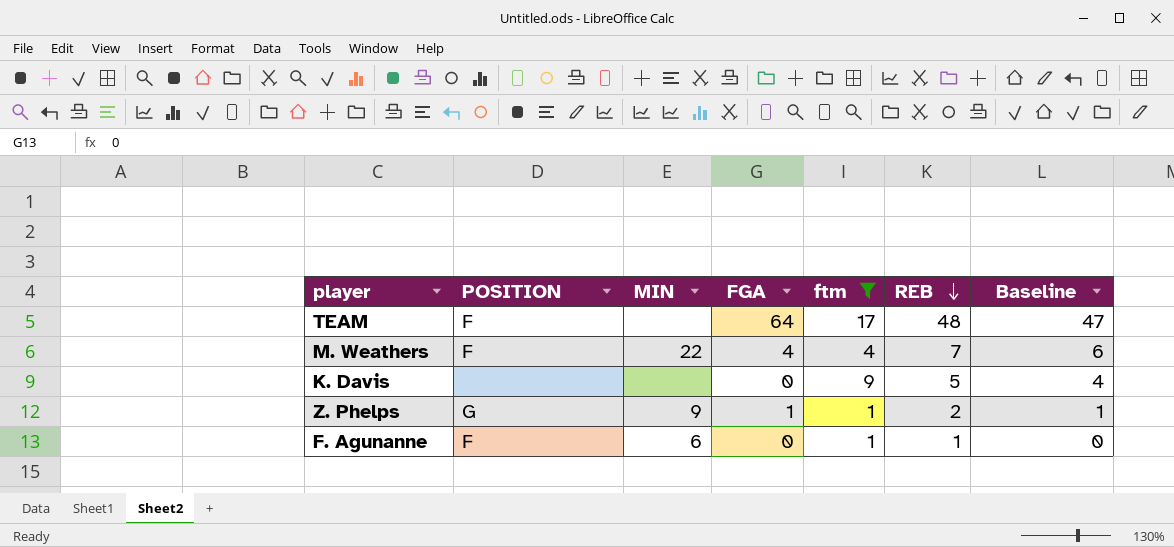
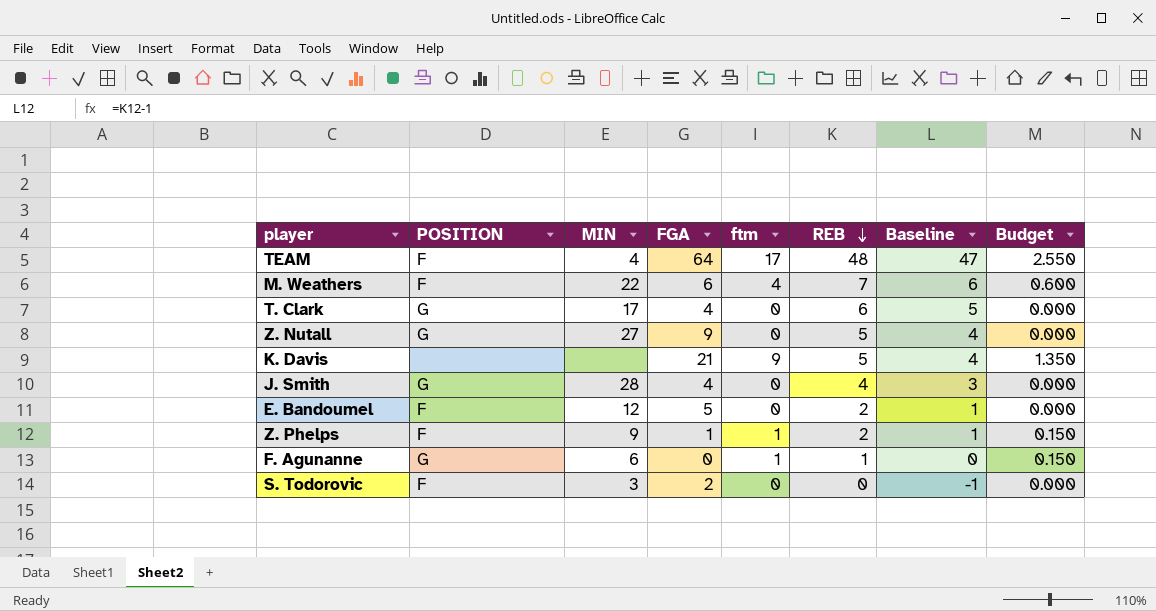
filter: ftm != 0 -> none
column Budget | formula: none -> [ftm] * 0.15
TEAM | MIN: none -> 4
M. Weathers | FGA: 4 -> 6
K. Davis | FGA: 0 -> 21
Z. Phelps | POSITION: G -> F
F. Agunanne | POSITION: F -> G

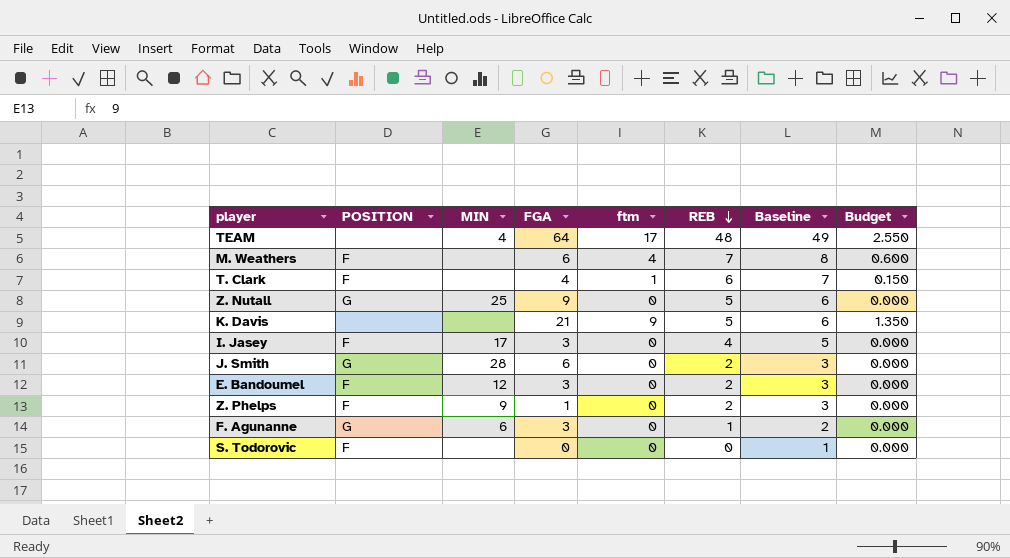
column Baseline | formula: [REB] - 1 -> [REB] + 1
TEAM | POSITION: F -> none
M. Weathers | MIN: 22 -> none
T. Clark | POSITION: G -> F
T. Clark | MIN: 17 -> none
T. Clark | ftm: 0 -> 1
T. Clark | Budget: 0.000 -> 0.150
Z. Nutall | MIN: 27 -> 25
row I. Jasey: none -> F | 17 | 3 | 0 | 4 | 5 | 0.000
J. Smith | FGA: 4 -> 6
J. Smith | REB: 4 -> 2
E. Bandoumel | FGA: 5 -> 3
Z. Phelps | ftm: 1 -> 0
Z. Phelps | Budget: 0.150 -> 0.000
F. Agunanne | FGA: 0 -> 3
F. Agunanne | ftm: 1 -> 0
F. Agunanne | Budget: 0.150 -> 0.000
S. Todorovic | MIN: 3 -> none
S. Todorovic | FGA: 2 -> 0

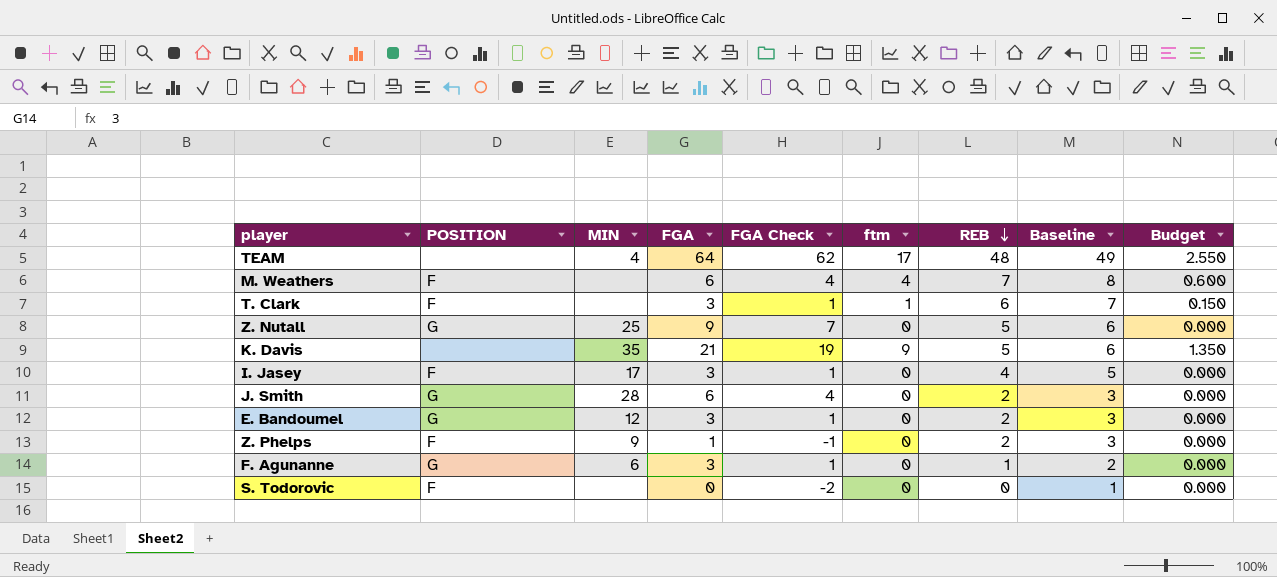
column FGA Check | formula: none -> [FGA] - 2
T. Clark | FGA: 4 -> 3
K. Davis | MIN: none -> 35
E. Bandoumel | POSITION: F -> G

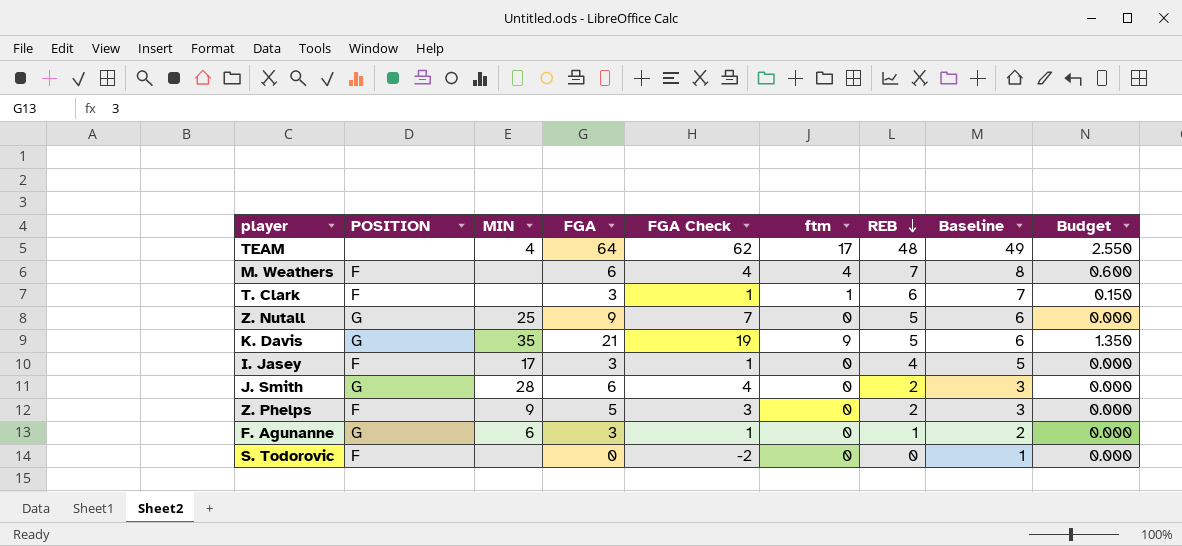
row E. Bandoumel: G | 12 | 3 | 1 | 0 | 2 | 3 | 0.000 -> none
K. Davis | POSITION: none -> G
Z. Phelps | FGA: 1 -> 5
Z. Phelps | FGA Check: -1 -> 3

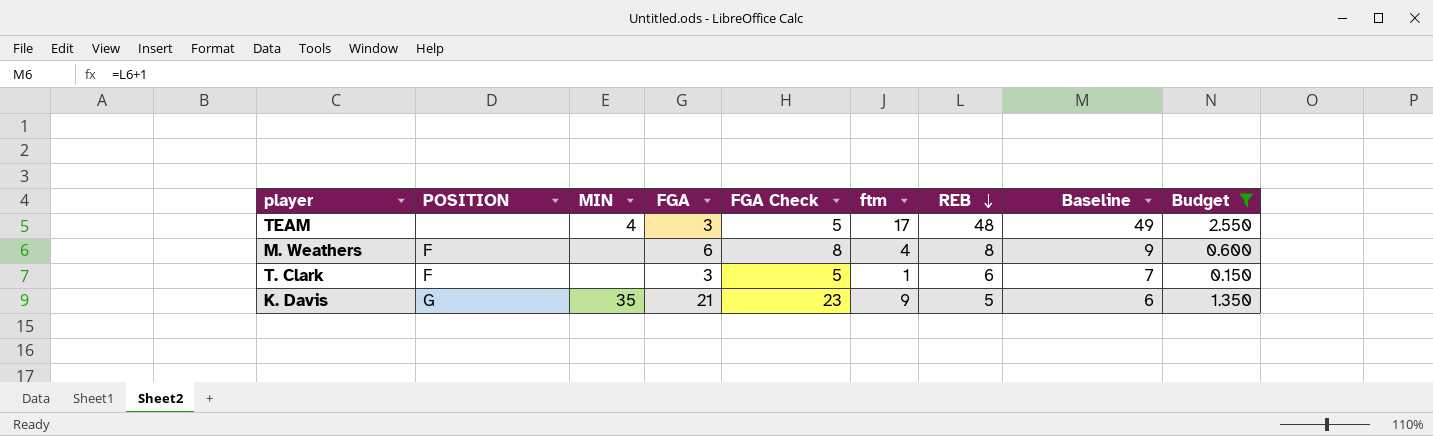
filter: none -> Budget != 0.000
column FGA Check | formula: [FGA] - 2 -> [FGA] + 2
TEAM | FGA: 64 -> 3
M. Weathers | REB: 7 -> 8
M. Weathers | Baseline: 8 -> 9

